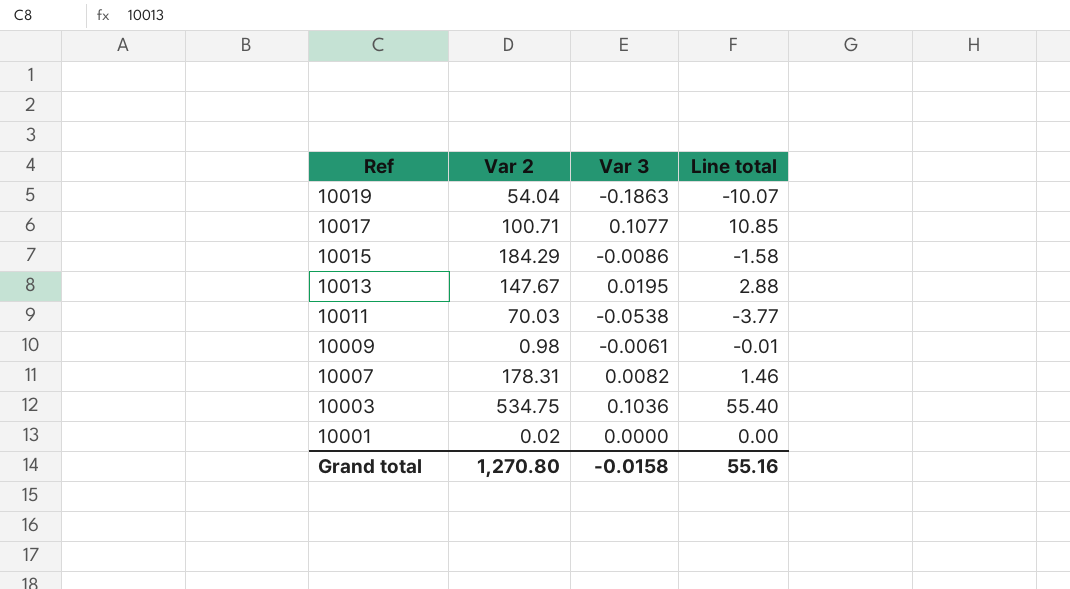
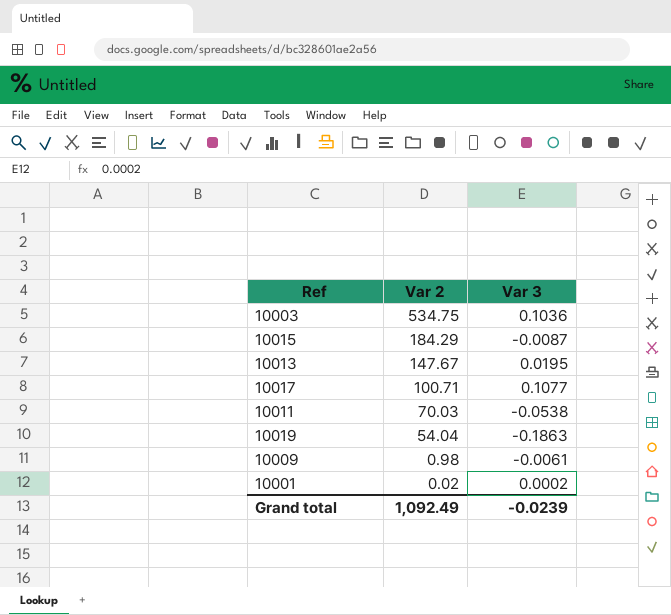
row order: Ref descending -> Var 2 descending
column Line total | formula: [Var 2] * [Var 3] -> none
row 10007: 178.31 | 0.0082 | 1.46 -> none
10015 | Var 3: -0.0086 -> -0.0087
10001 | Var 3: 0.0000 -> 0.0002
Grand total | Var 2: 1,270.80 -> 1,092.49
Grand total | Var 3: -0.0158 -> -0.0239

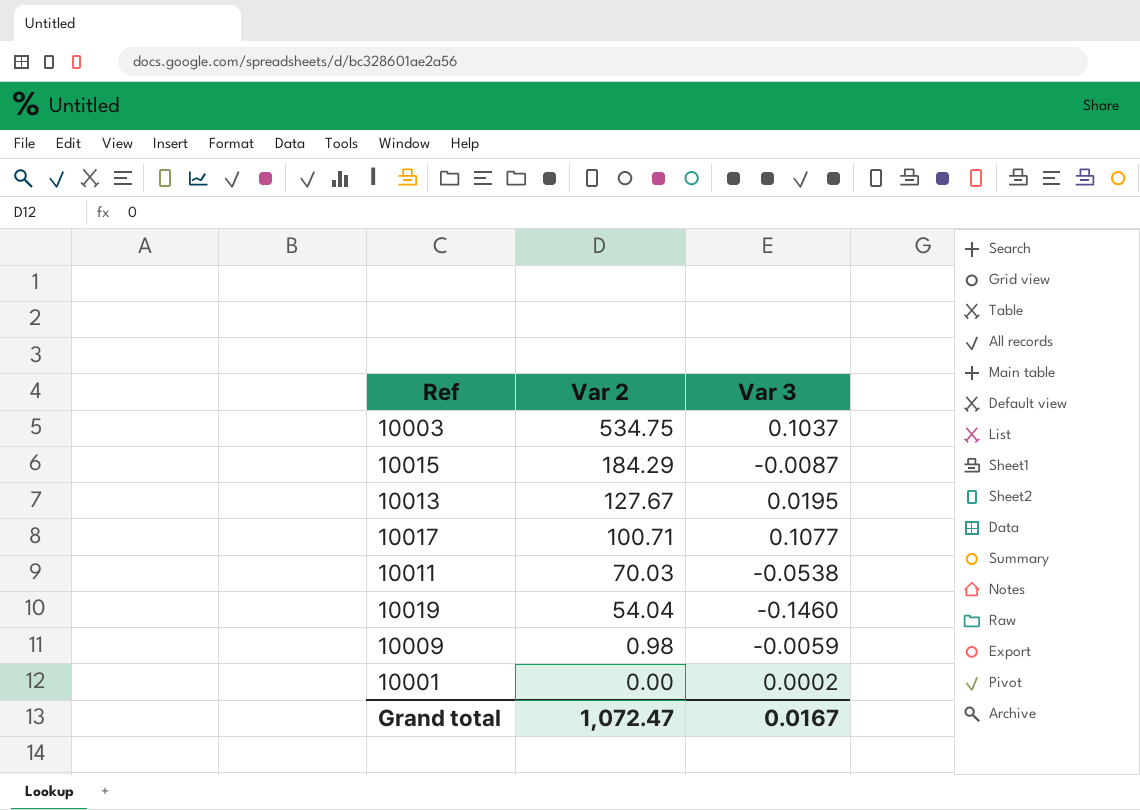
10003 | Var 3: 0.1036 -> 0.1037
10013 | Var 2: 147.67 -> 127.67
10019 | Var 3: -0.1863 -> -0.1460
10009 | Var 3: -0.0061 -> -0.0059
10001 | Var 2: 0.02 -> 0.00
Grand total | Var 2: 1,092.49 -> 1,072.47
Grand total | Var 3: -0.0239 -> 0.0167

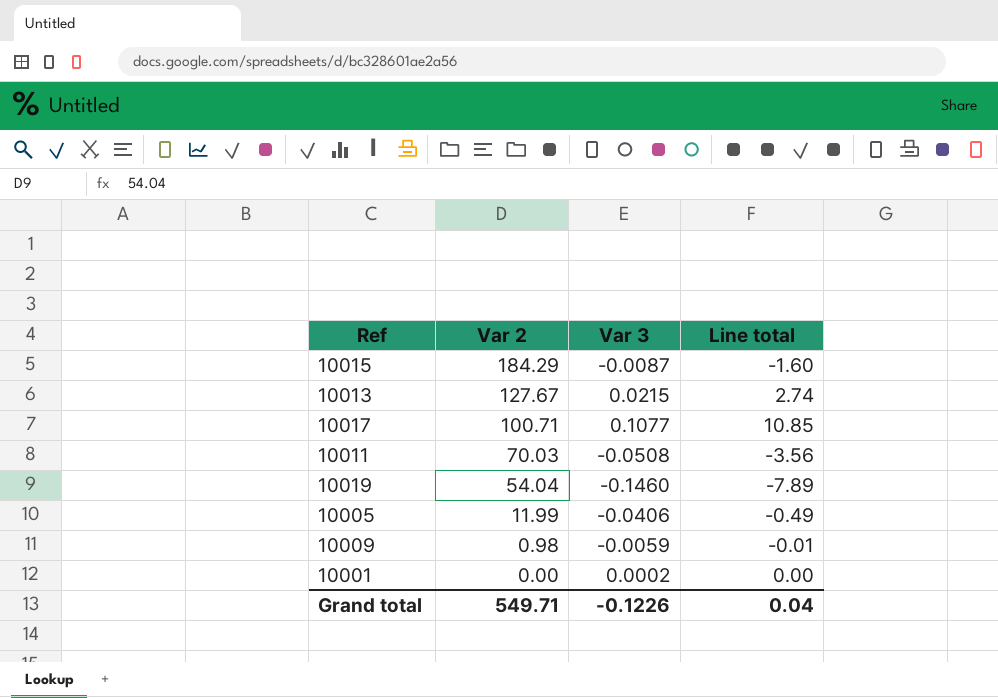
column Line total | formula: none -> [Var 2] * [Var 3]
row 10003: 534.75 | 0.1037 -> none
10013 | Var 3: 0.0195 -> 0.0215
10011 | Var 3: -0.0538 -> -0.0508
row 10005: none -> 11.99 | -0.0406 | -0.49
Grand total | Var 2: 1,072.47 -> 549.71
Grand total | Var 3: 0.0167 -> -0.1226

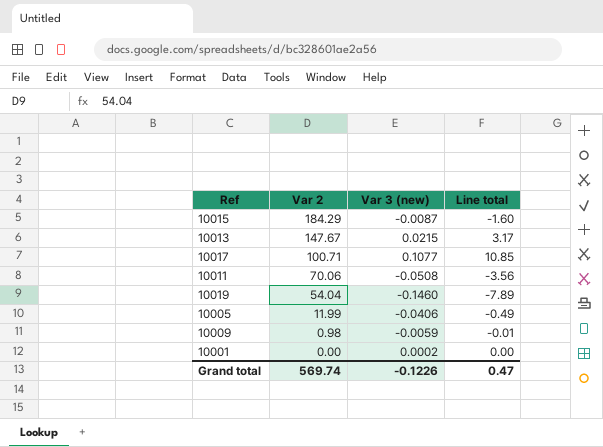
column name: Var 3 -> Var 3 (new)
10013 | Var 2: 127.67 -> 147.67
10013 | Line total: 2.74 -> 3.17
10011 | Var 2: 70.03 -> 70.06
Grand total | Var 2: 549.71 -> 569.74
Grand total | Line total: 0.04 -> 0.47

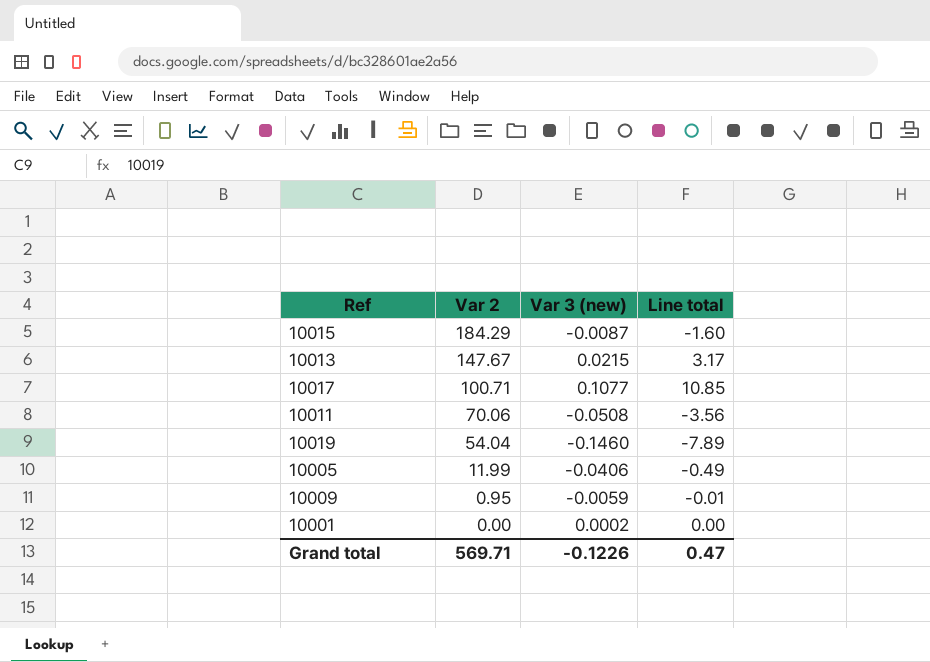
10009 | Var 2: 0.98 -> 0.95
Grand total | Var 2: 569.74 -> 569.71

